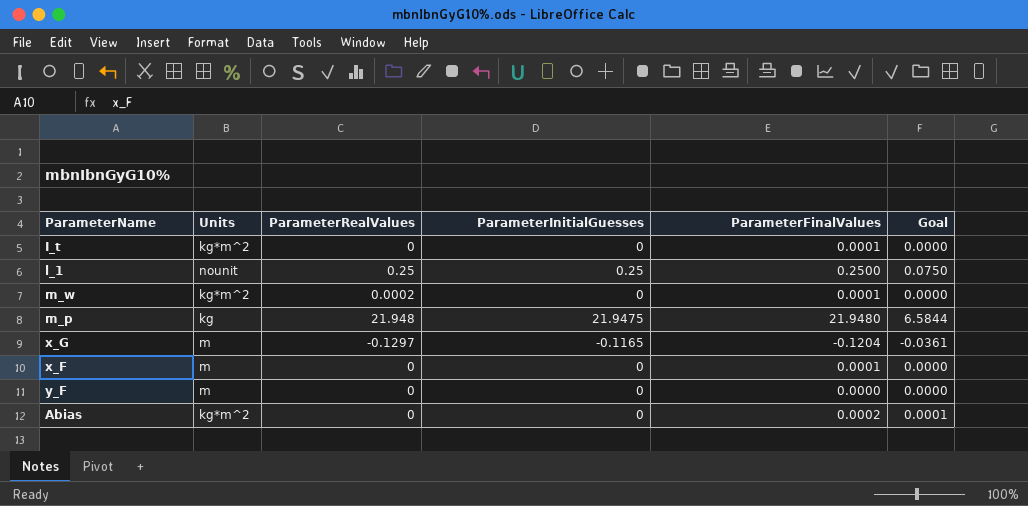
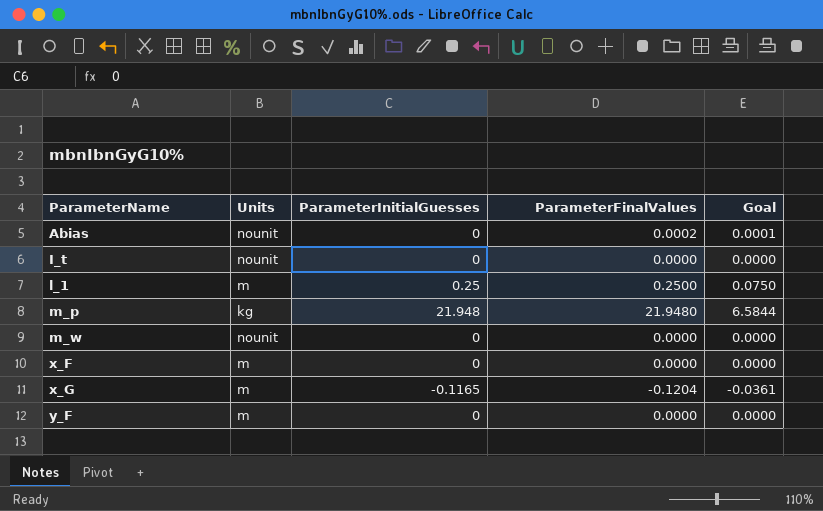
row order: none -> ParameterName ascending
column ParameterRealValues | position: 3 -> none
Abias | Units: kg*m^2 -> nounit
I_t | Units: kg*m^2 -> nounit
I_t | ParameterFinalValues: 0.0001 -> 0.0000
l_1 | Units: nounit -> m
m_p | ParameterInitialGuesses: 21.9475 -> 21.948
m_w | Units: kg*m^2 -> nounit
m_w | ParameterFinalValues: 0.0001 -> 0.0000
x_F | ParameterFinalValues: 0.0001 -> 0.0000

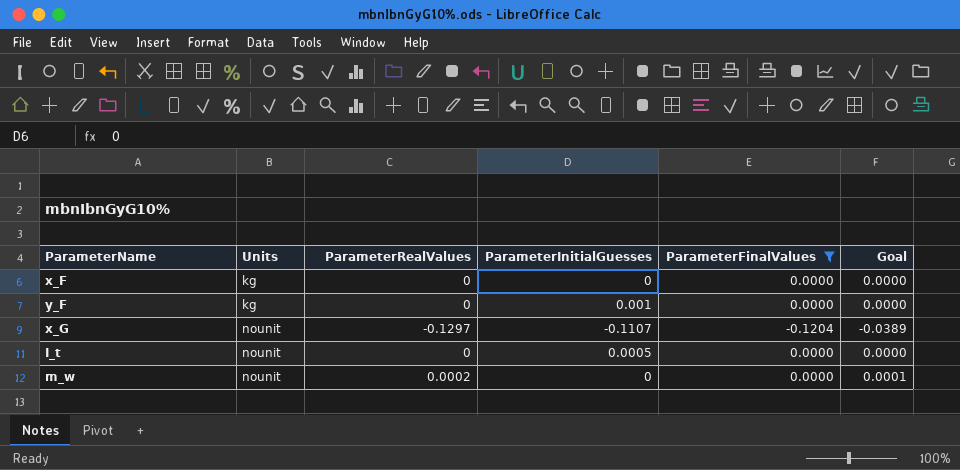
filter: none -> ParameterFinalValues <= 0.0000
row order: ParameterName ascending -> Units ascending
column ParameterRealValues | position: none -> 3
column Goal | formula: [ParameterFinalValues] * 0.3 -> [ParameterRealValues] * 0.3
x_F | Units: m -> kg
y_F | Units: m -> kg
y_F | ParameterInitialGuesses: 0 -> 0.001
x_G | Units: m -> nounit
x_G | ParameterInitialGuesses: -0.1165 -> -0.1107
I_t | ParameterInitialGuesses: 0 -> 0.0005

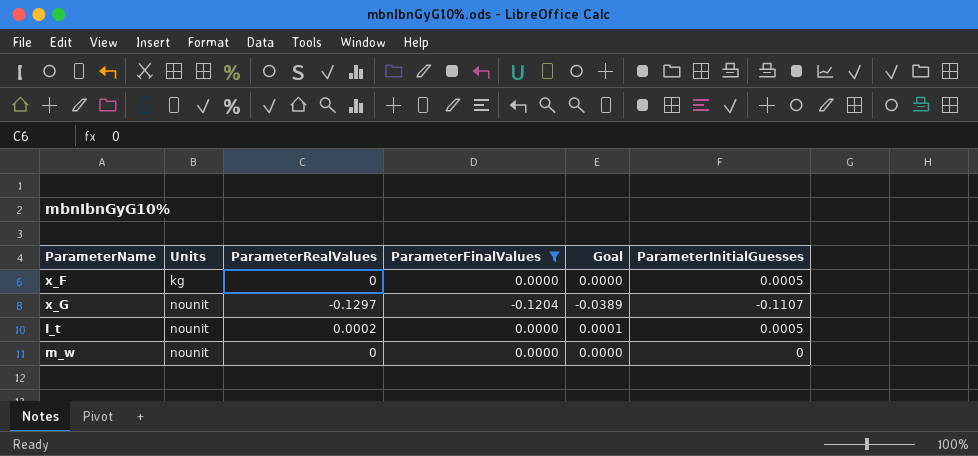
column ParameterInitialGuesses | position: 4 -> 6
row y_F: kg | 0 | 0.001 | 0.0000 | 0.0000 -> none
x_F | ParameterInitialGuesses: 0 -> 0.0005
I_t | ParameterRealValues: 0 -> 0.0002
I_t | Goal: 0.0000 -> 0.0001
m_w | ParameterRealValues: 0.0002 -> 0
m_w | Goal: 0.0001 -> 0.0000

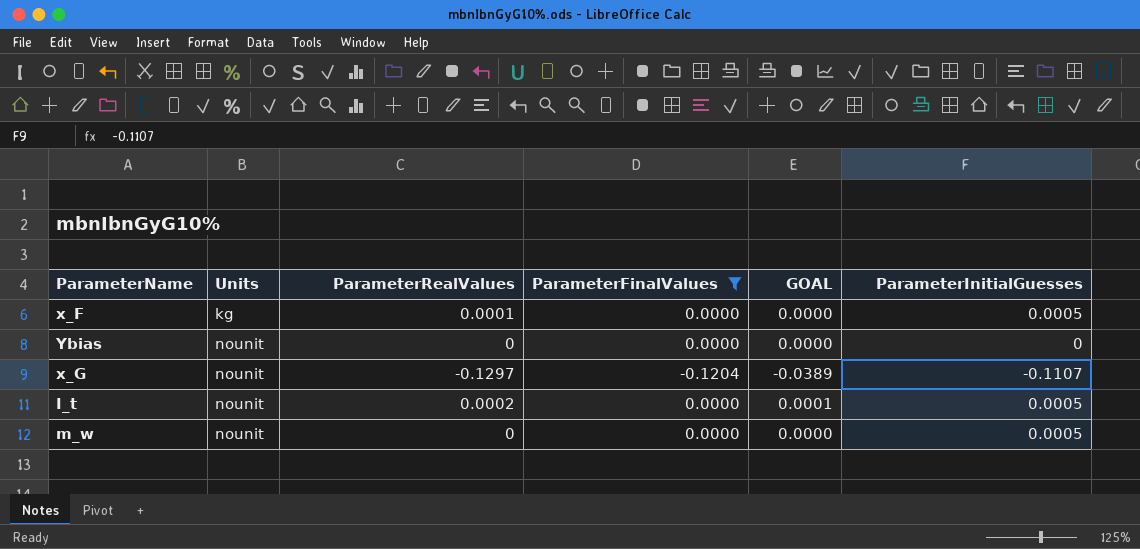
column name: Goal -> GOAL
x_F | ParameterRealValues: 0 -> 0.0001
row Ybias: none -> nounit | 0 | 0.0000 | 0.0000 | 0
m_w | ParameterInitialGuesses: 0 -> 0.0005

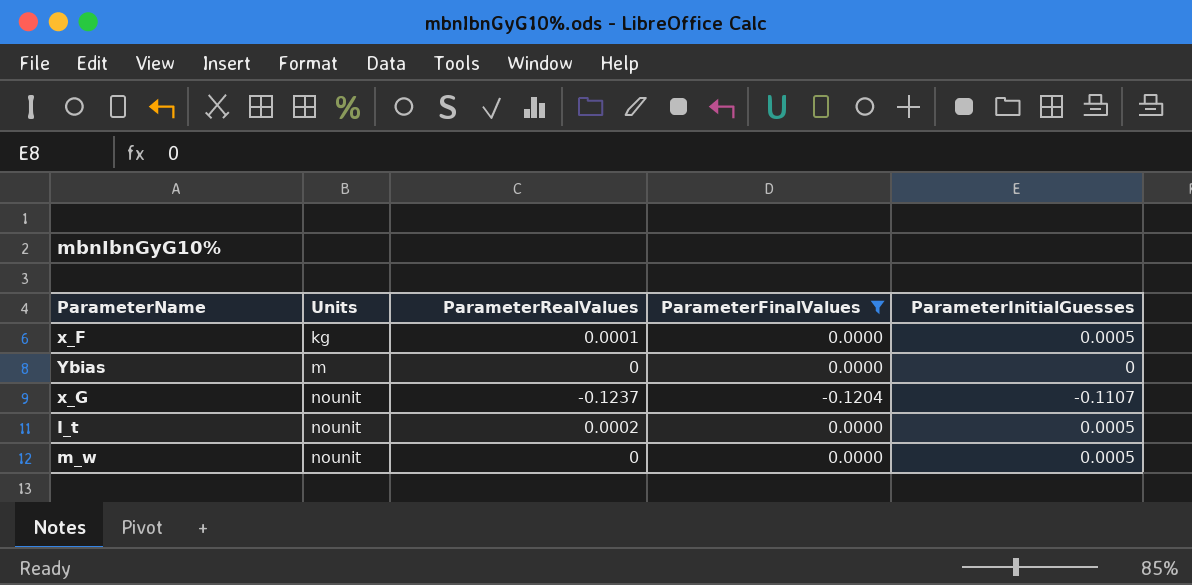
column GOAL | formula: [ParameterRealValues] * 0.3 -> none
Ybias | Units: nounit -> m
x_G | ParameterRealValues: -0.1297 -> -0.1237

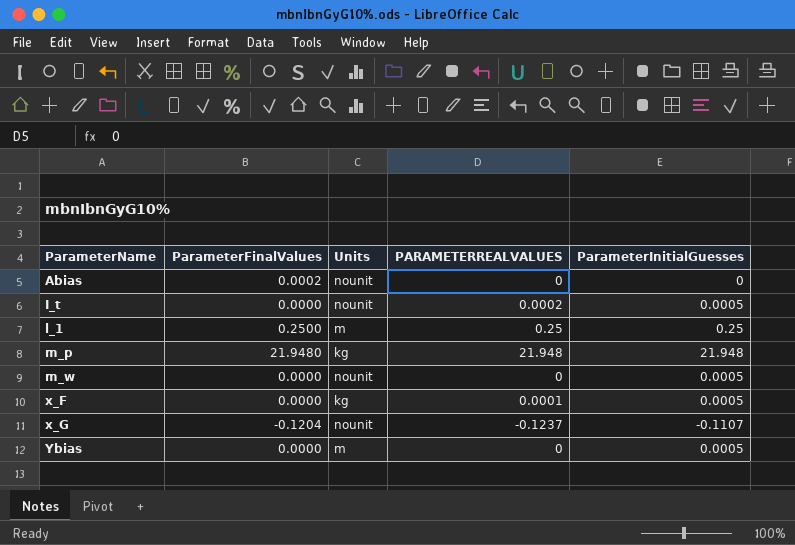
filter: ParameterFinalValues <= 0.0000 -> none
row order: Units ascending -> ParameterName ascending
column ParameterFinalValues | position: 4 -> 2
column name: ParameterRealValues -> PARAMETERREALVALUES
Ybias | ParameterInitialGuesses: 0 -> 0.0005

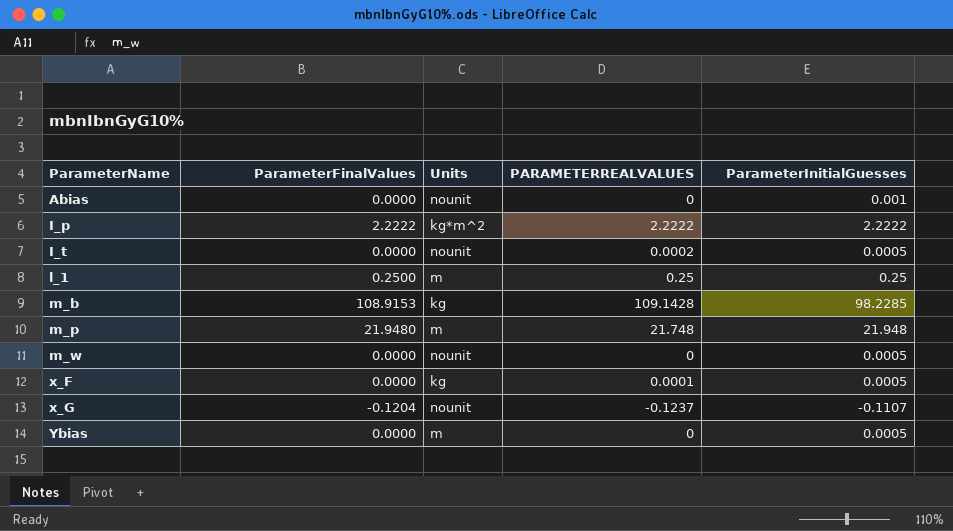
Abias | ParameterFinalValues: 0.0002 -> 0.0000
Abias | ParameterInitialGuesses: 0 -> 0.001
row I_p: none -> 2.2222 | kg*m^2 | 2.2222 | 2.2222
row m_b: none -> 108.9153 | kg | 109.1428 | 98.2285
m_p | Units: kg -> m
m_p | PARAMETERREALVALUES: 21.948 -> 21.748

